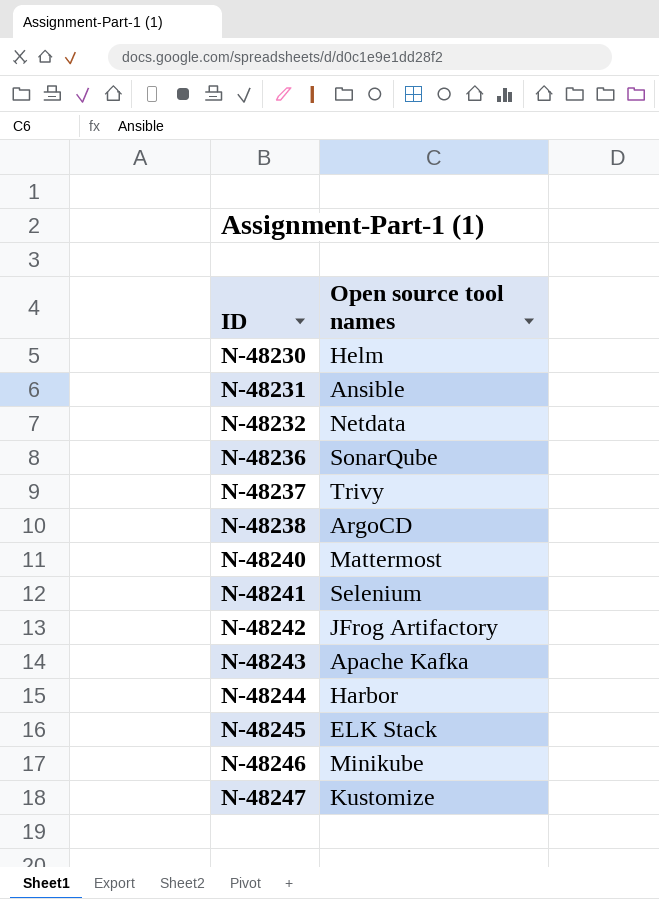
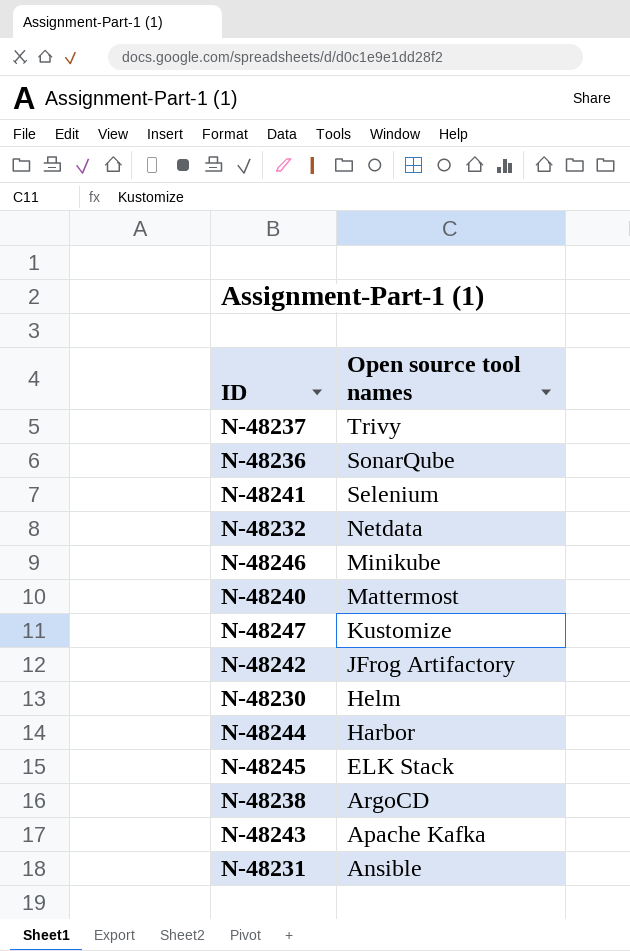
row order: ID ascending -> Open source tool names descending

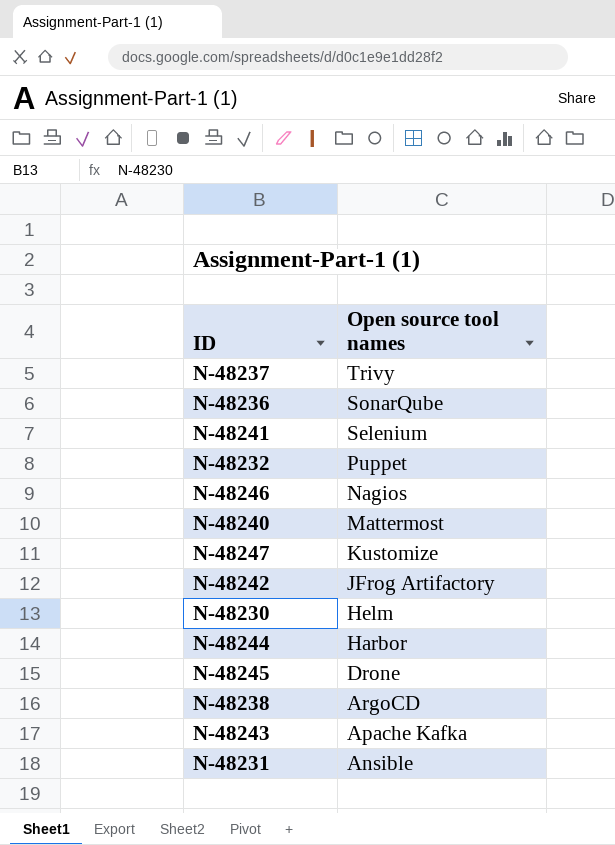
N-48232 | Open source tool names: Netdata -> Puppet
N-48246 | Open source tool names: Minikube -> Nagios
N-48245 | Open source tool names: ELK Stack -> Drone

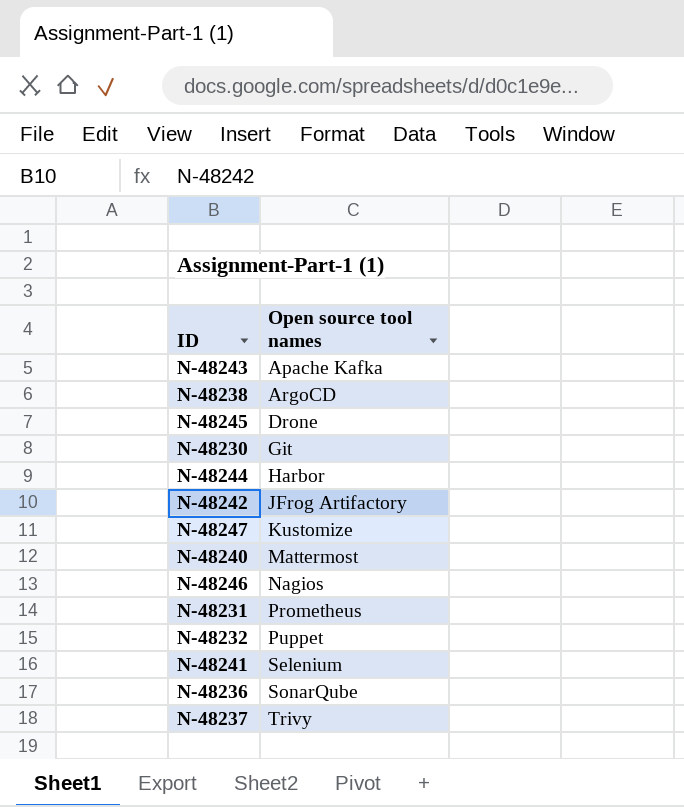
row order: Open source tool names descending -> Open source tool names ascending
N-48230 | Open source tool names: Helm -> Git
N-48231 | Open source tool names: Ansible -> Prometheus

